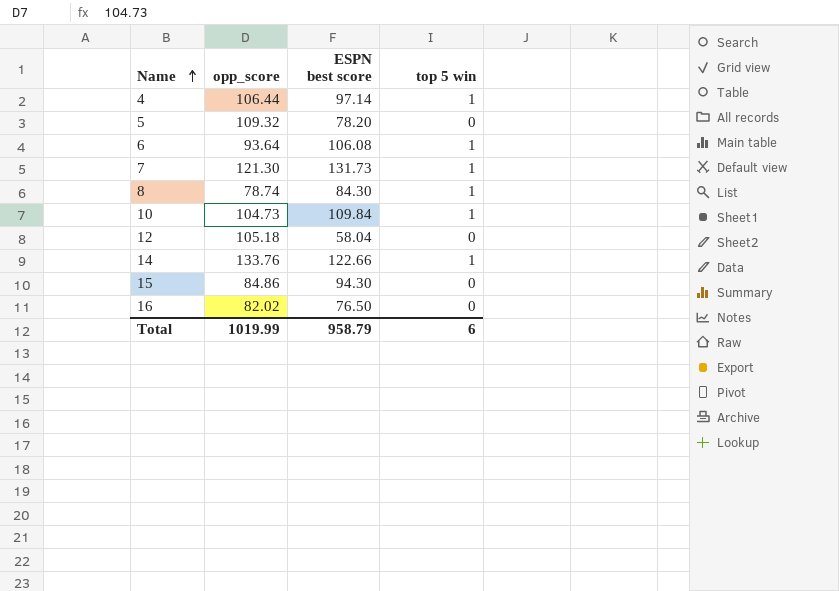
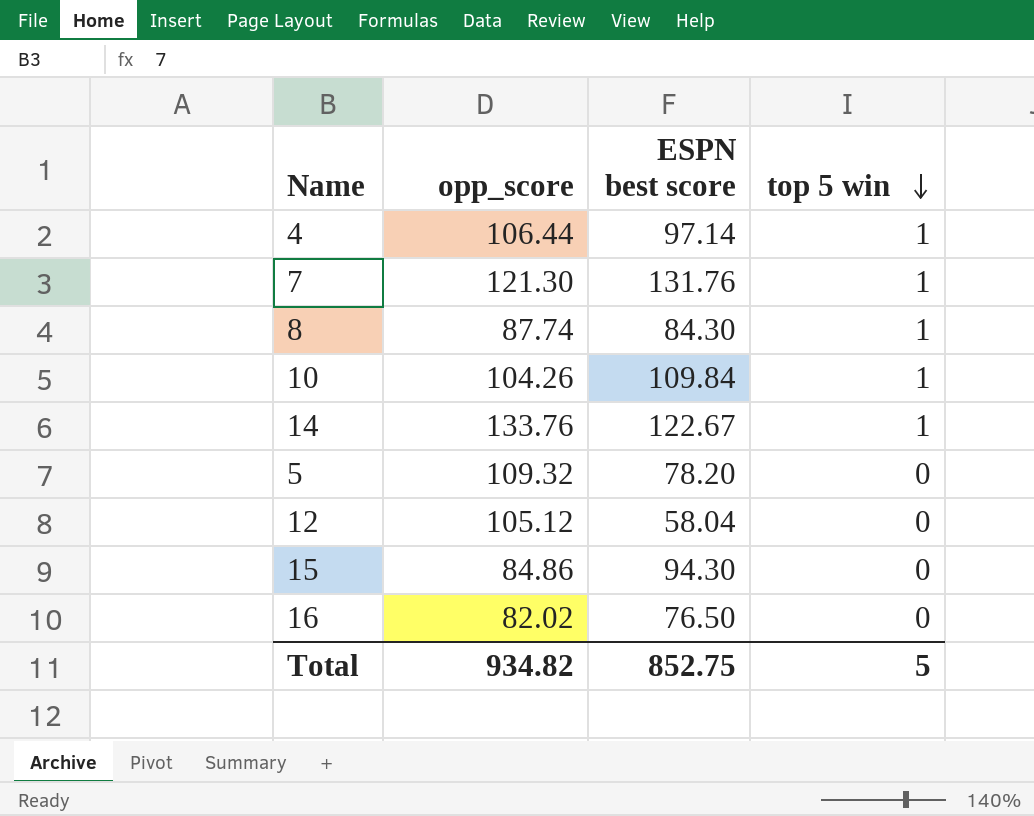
row order: Name ascending -> top 5 win descending
row 6: 93.64 | 106.08 | 1 -> none
7 | ESPN best score: 131.73 -> 131.76
8 | opp_score: 78.74 -> 87.74
10 | opp_score: 104.73 -> 104.26
14 | ESPN best score: 122.66 -> 122.67
12 | opp_score: 105.18 -> 105.12
Total | opp_score: 1019.99 -> 934.82
Total | ESPN best score: 958.79 -> 852.75
Total | top 5 win: 6 -> 5

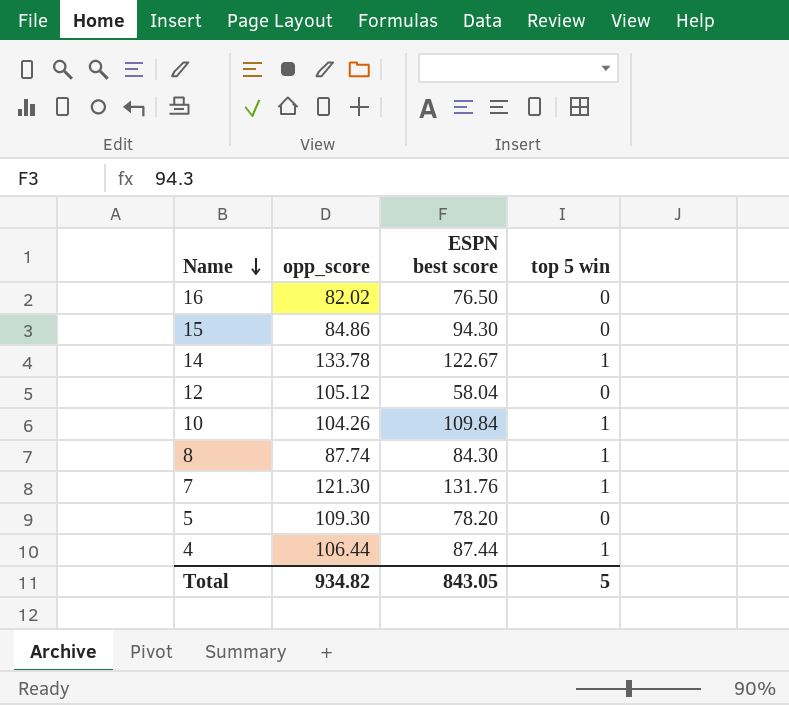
row order: top 5 win descending -> Name descending
14 | opp_score: 133.76 -> 133.78
5 | opp_score: 109.32 -> 109.30
4 | ESPN best score: 97.14 -> 87.44
Total | ESPN best score: 852.75 -> 843.05

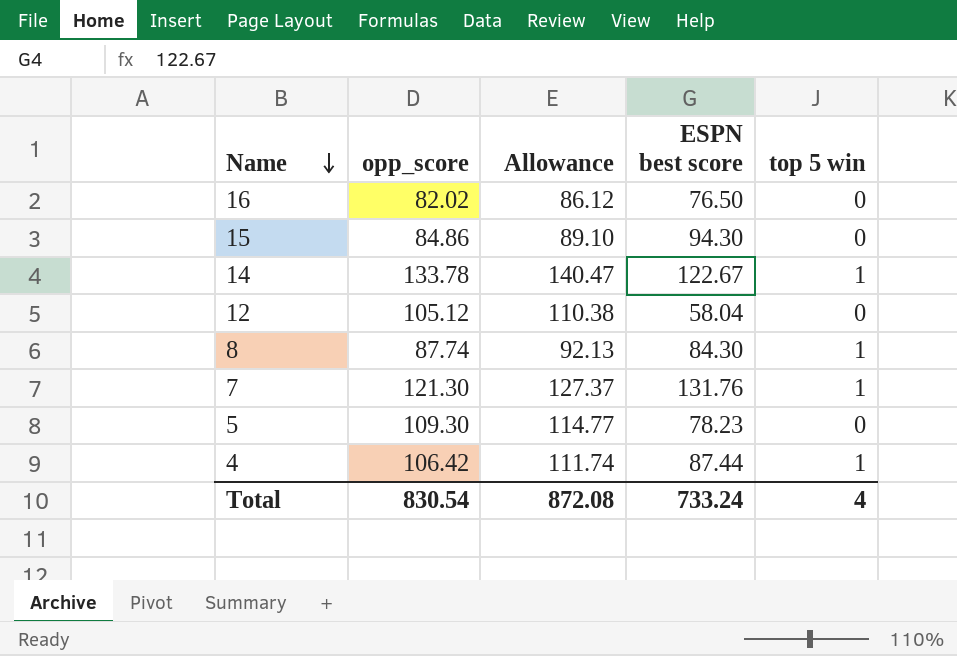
column Allowance | formula: none -> [opp_score] * 1.05
row 10: 104.26 | 109.84 | 1 -> none
5 | ESPN best score: 78.20 -> 78.23
4 | opp_score: 106.44 -> 106.42
Total | opp_score: 934.82 -> 830.54
Total | ESPN best score: 843.05 -> 733.24
Total | top 5 win: 5 -> 4

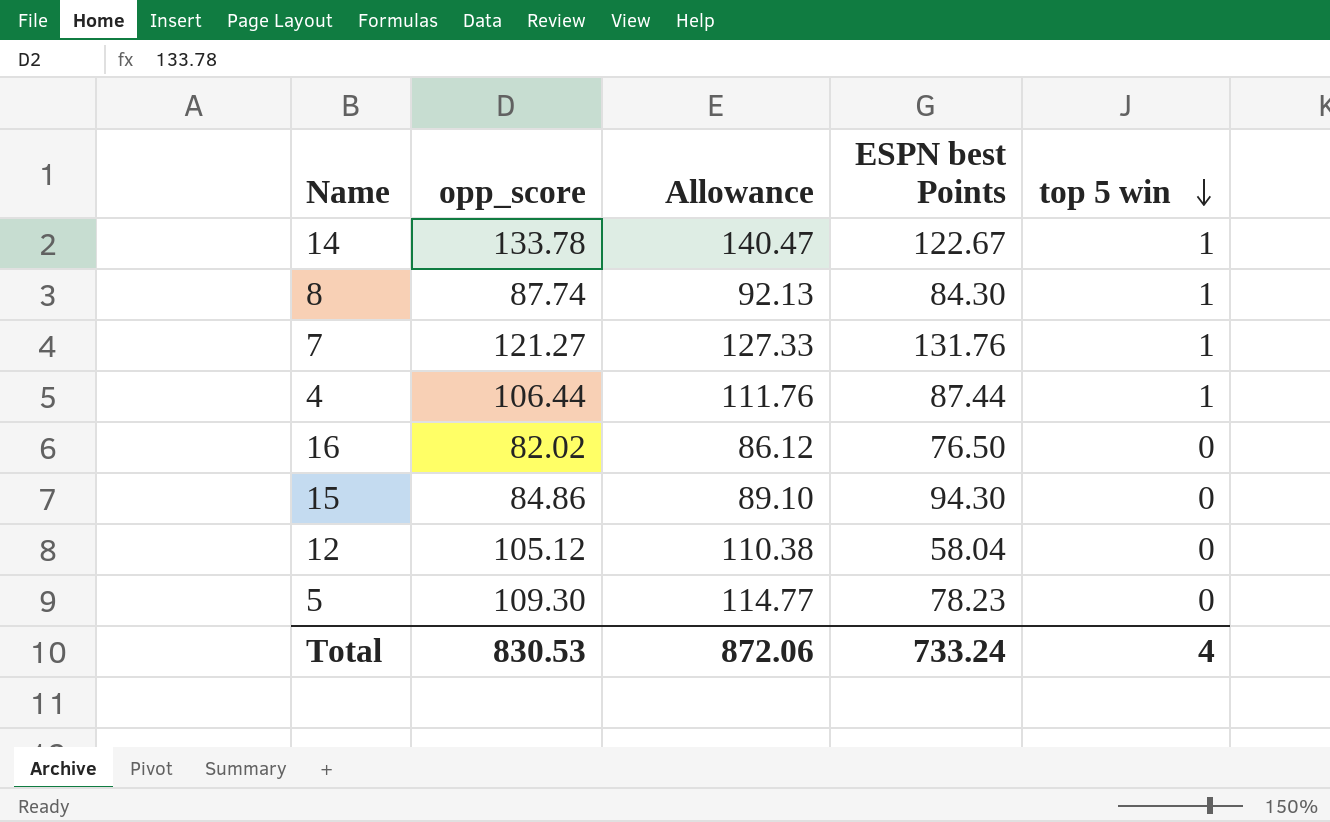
row order: Name descending -> top 5 win descending
column name: ESPN best score -> ESPN best Points
7 | opp_score: 121.30 -> 121.27
7 | Allowance: 127.37 -> 127.33
4 | opp_score: 106.42 -> 106.44
4 | Allowance: 111.74 -> 111.76
Total | opp_score: 830.54 -> 830.53
Total | Allowance: 872.08 -> 872.06

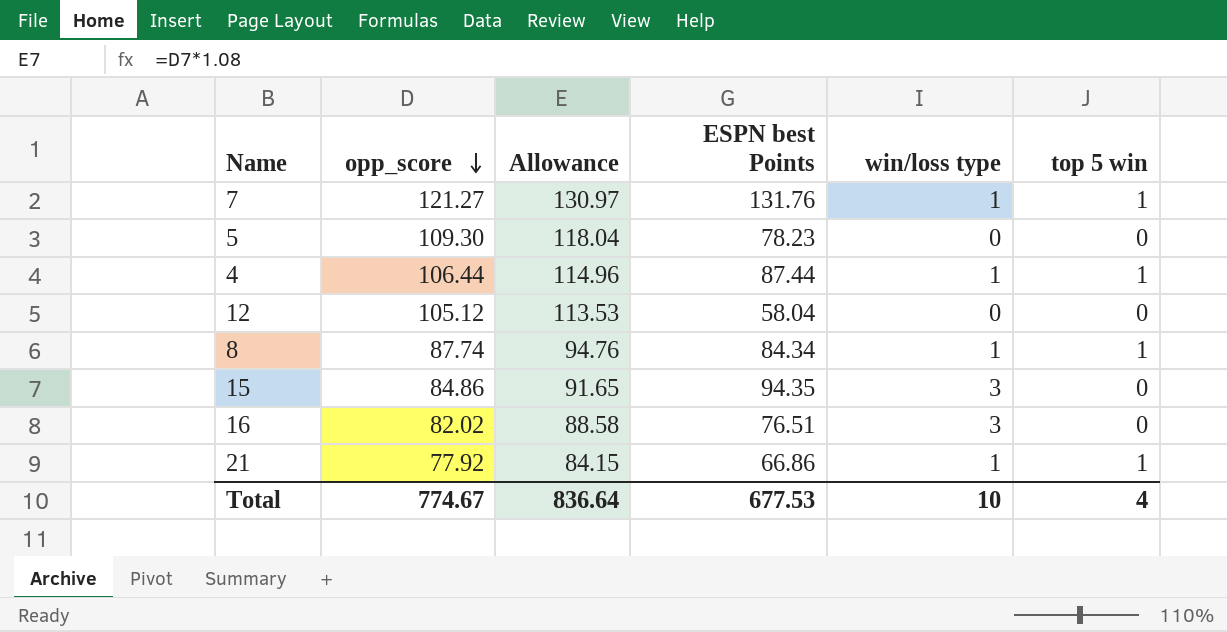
row order: top 5 win descending -> opp_score descending
column Allowance | formula: [opp_score] * 1.05 -> [opp_score] * 1.08
column win/loss type | position: none -> 5
row 14: 133.78 | 140.47 | 122.67 | 1 -> none
8 | ESPN best Points: 84.30 -> 84.34
15 | ESPN best Points: 94.30 -> 94.35
16 | ESPN best Points: 76.50 -> 76.51
row 21: none -> 77.92 | 84.15 | 66.86 | 1 | 1
Total | opp_score: 830.53 -> 774.67
Total | Allowance: 872.06 -> 836.64
Total | ESPN best Points: 733.24 -> 677.53

